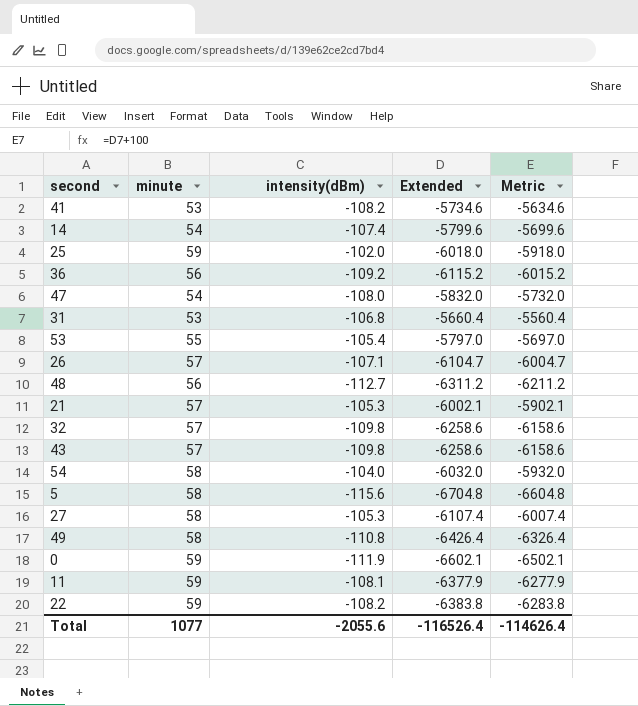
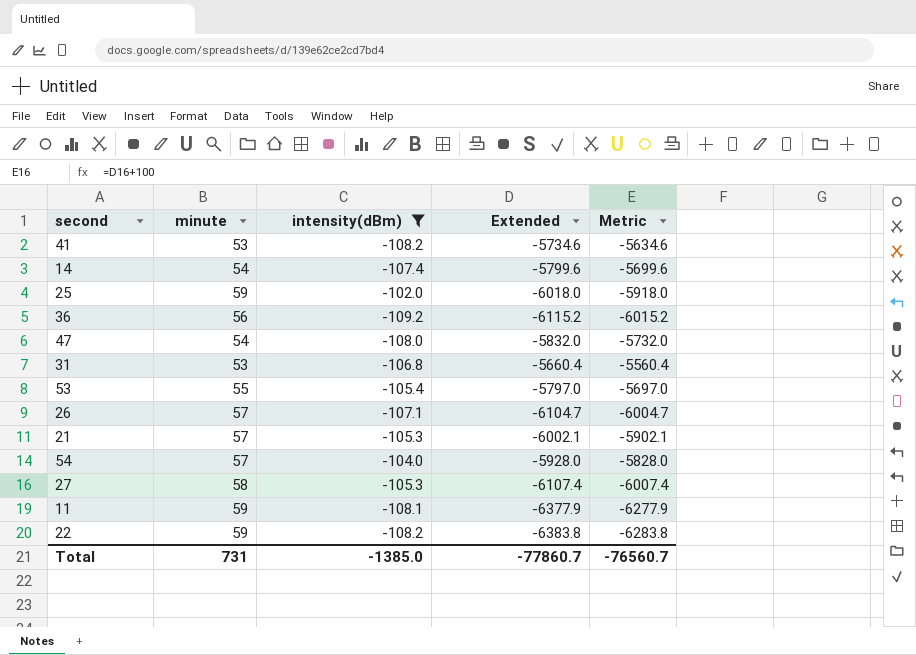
filter: none -> intensity(dBm) >= -109.2
54 | minute: 58 -> 57
54 | Extended: -6032.0 -> -5928.0
54 | Metric: -5932.0 -> -5828.0
Total | minute: 1077 -> 731
Total | intensity(dBm): -2055.6 -> -1385.0
Total | Extended: -116526.4 -> -77860.7
Total | Metric: -114626.4 -> -76560.7

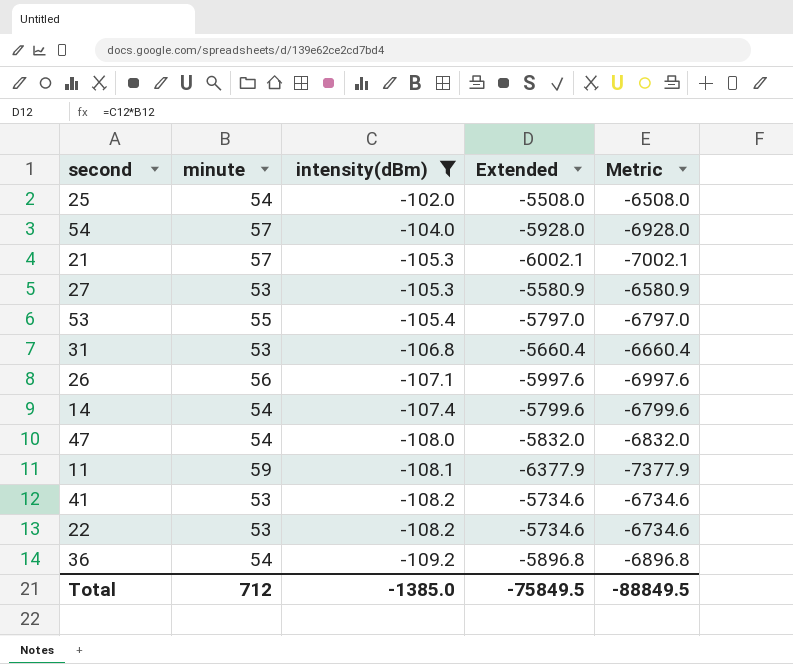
row order: none -> intensity(dBm) descending
column Metric | formula: [Extended] + 100 -> [Extended] - 1000
25 | minute: 59 -> 54
25 | Extended: -6018.0 -> -5508.0
27 | minute: 58 -> 53
27 | Extended: -6107.4 -> -5580.9
26 | minute: 57 -> 56
26 | Extended: -6104.7 -> -5997.6
22 | minute: 59 -> 53
22 | Extended: -6383.8 -> -5734.6
36 | minute: 56 -> 54
36 | Extended: -6115.2 -> -5896.8
Total | minute: 731 -> 712
Total | Extended: -77860.7 -> -75849.5
Total | Metric: -76560.7 -> -88849.5

